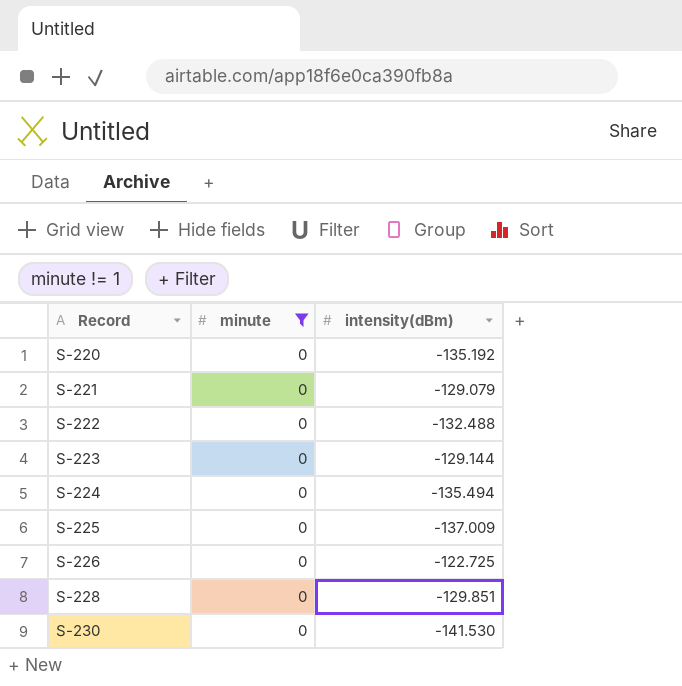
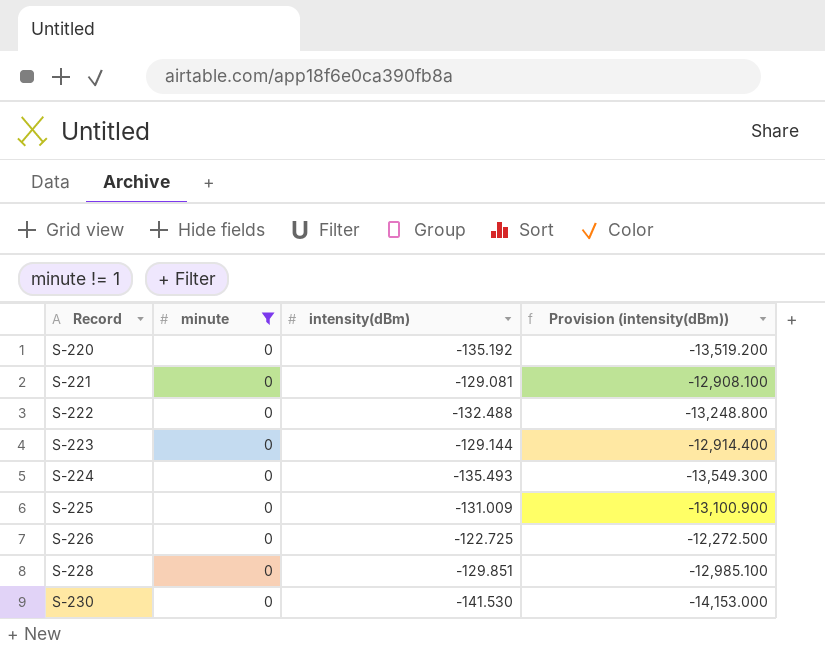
column Provision (intensity(dBm)) | formula: none -> [intensity(dBm)] * 100
S-221 | intensity(dBm): -129.079 -> -129.081
S-224 | intensity(dBm): -135.494 -> -135.493
S-225 | intensity(dBm): -137.009 -> -131.009

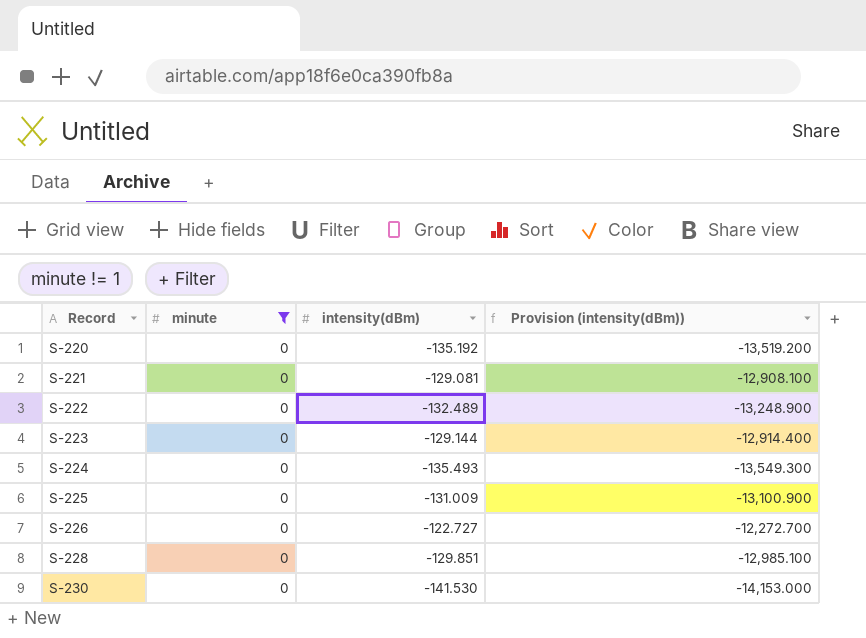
S-222 | intensity(dBm): -132.488 -> -132.489
S-222 | Provision (intensity(dBm)): -13,248.800 -> -13,248.900
S-226 | intensity(dBm): -122.725 -> -122.727
S-226 | Provision (intensity(dBm)): -12,272.500 -> -12,272.700

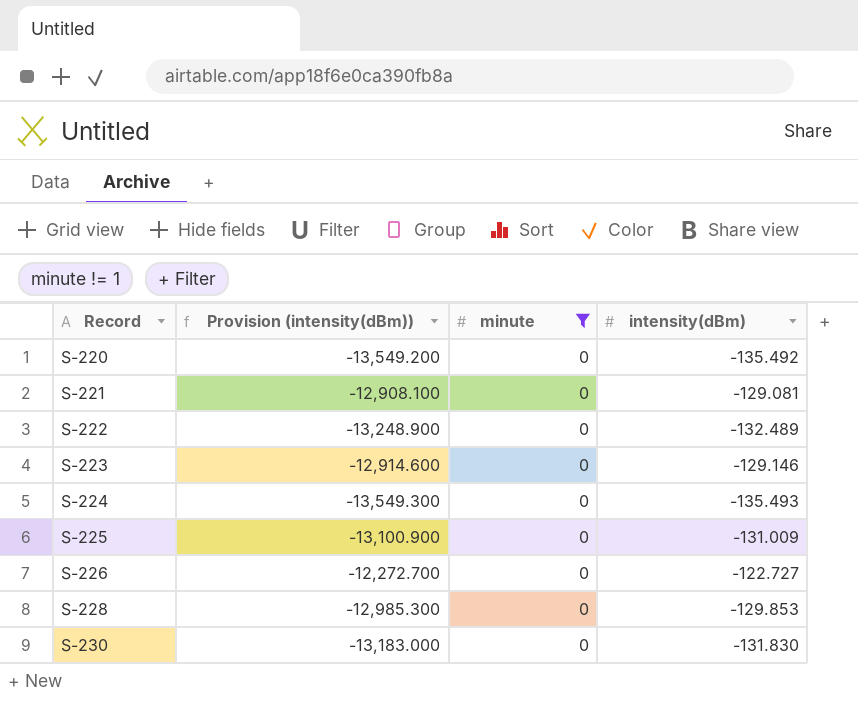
column Provision (intensity(dBm)) | position: 4 -> 2
S-220 | Provision (intensity(dBm)): -13,519.200 -> -13,549.200
S-220 | intensity(dBm): -135.192 -> -135.492
S-223 | Provision (intensity(dBm)): -12,914.400 -> -12,914.600
S-223 | intensity(dBm): -129.144 -> -129.146
S-228 | Provision (intensity(dBm)): -12,985.100 -> -12,985.300
S-228 | intensity(dBm): -129.851 -> -129.853
S-230 | Provision (intensity(dBm)): -14,153.000 -> -13,183.000
S-230 | intensity(dBm): -141.530 -> -131.830

